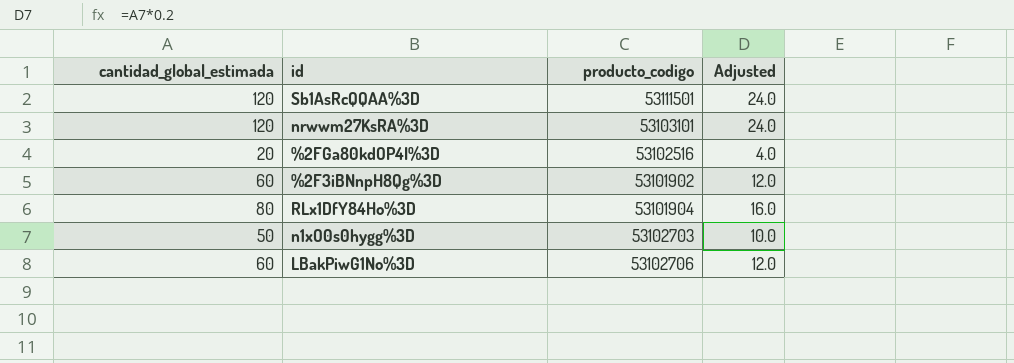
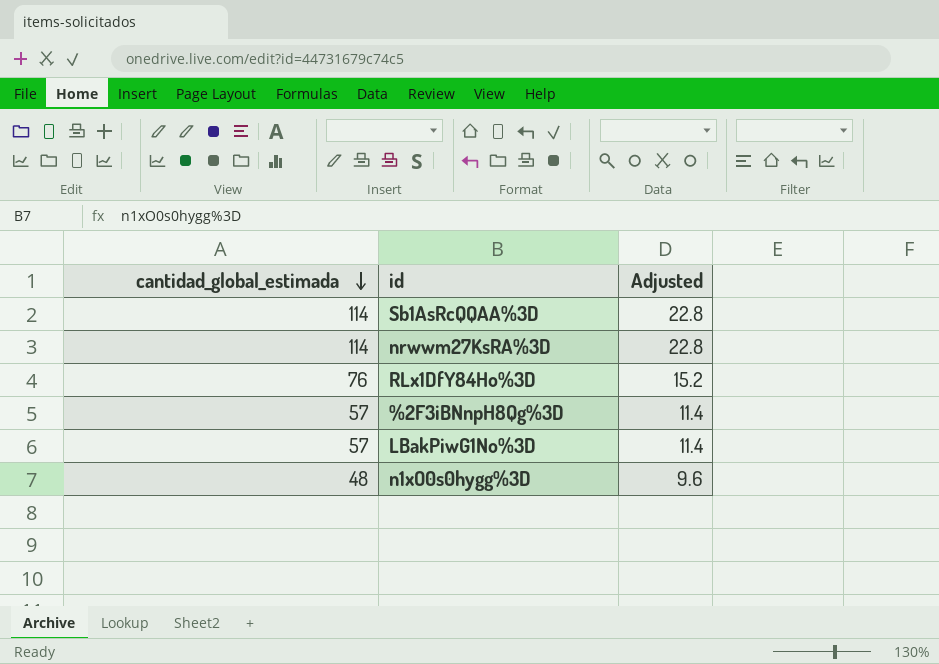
row order: none -> cantidad_global_estimada descending
column producto_codigo | position: 3 -> none
row %2FGa80kdOP4I%3D: 20 | 53102516 | 4.0 -> none
Sb1AsRcQQAA%3D | cantidad_global_estimada: 120 -> 114
Sb1AsRcQQAA%3D | Adjusted: 24.0 -> 22.8
nrwwm27KsRA%3D | cantidad_global_estimada: 120 -> 114
nrwwm27KsRA%3D | Adjusted: 24.0 -> 22.8
RLx1DfY84Ho%3D | cantidad_global_estimada: 80 -> 76
RLx1DfY84Ho%3D | Adjusted: 16.0 -> 15.2
%2F3iBNnpH8Qg%3D | cantidad_global_estimada: 60 -> 57
%2F3iBNnpH8Qg%3D | Adjusted: 12.0 -> 11.4
LBakPiwG1No%3D | cantidad_global_estimada: 60 -> 57
LBakPiwG1No%3D | Adjusted: 12.0 -> 11.4
n1xO0s0hygg%3D | cantidad_global_estimada: 50 -> 48
n1xO0s0hygg%3D | Adjusted: 10.0 -> 9.6

